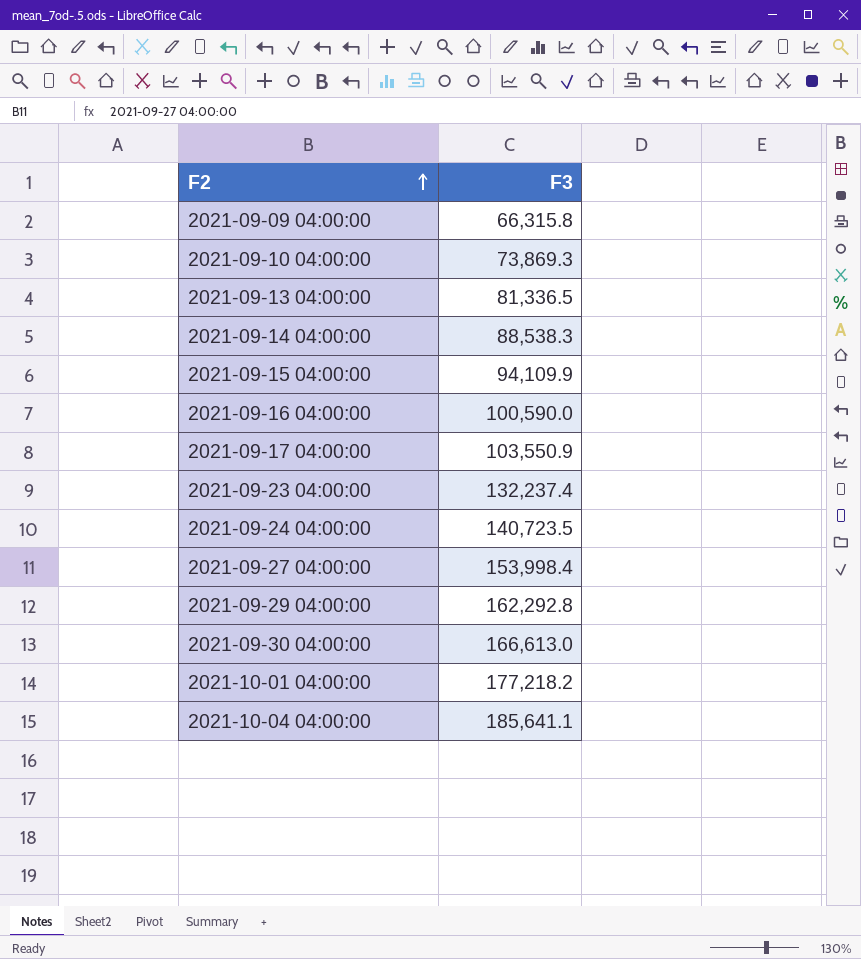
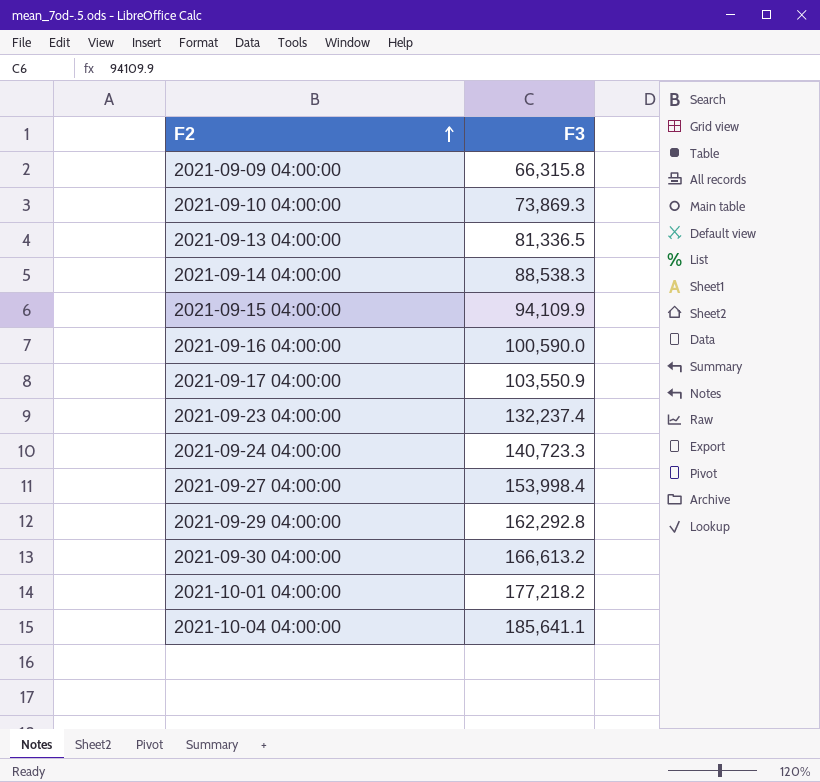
2021-09-24 04:00:00 | F3: 140,723.5 -> 140,723.3
2021-09-30 04:00:00 | F3: 166,613.0 -> 166,613.2

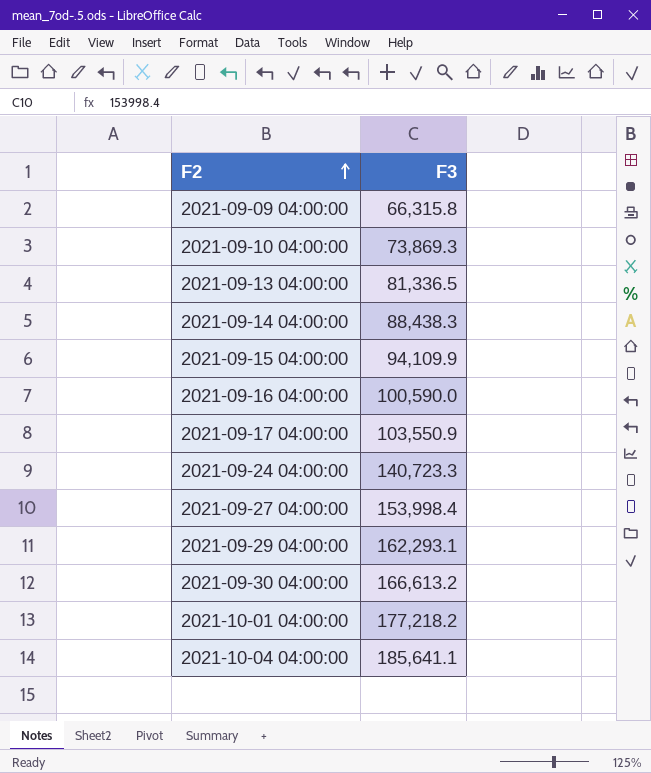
row 2021-09-23 04:00:00: 132,237.4 -> none
2021-09-14 04:00:00 | F3: 88,538.3 -> 88,438.3
2021-09-29 04:00:00 | F3: 162,292.8 -> 162,293.1

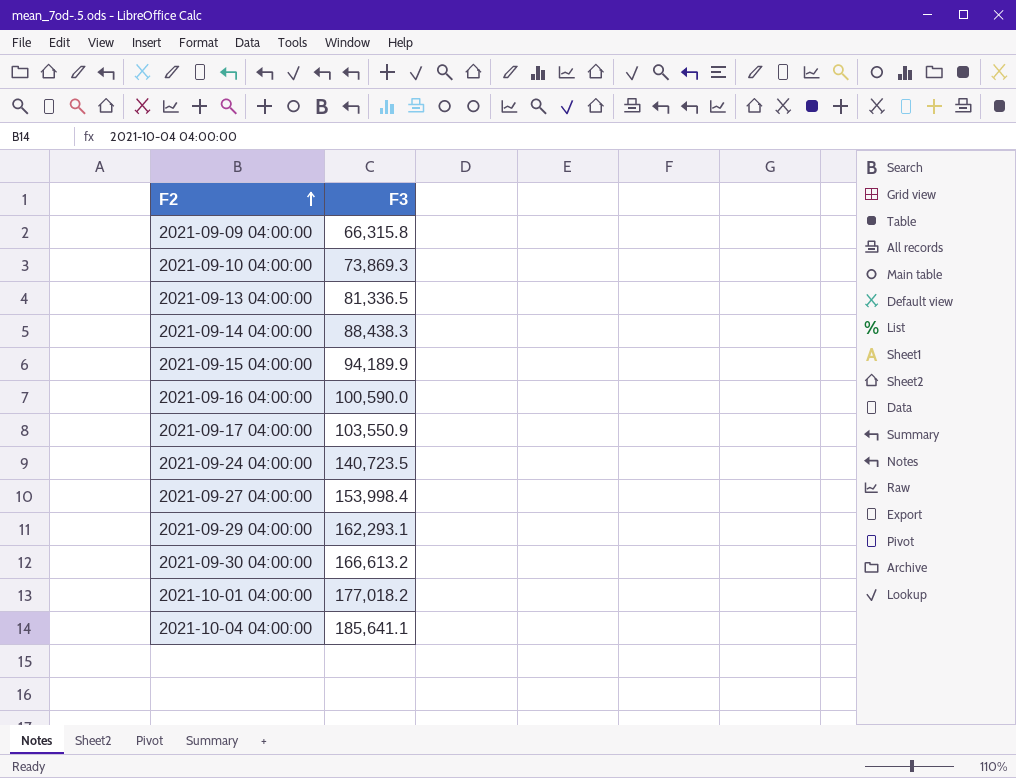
2021-09-15 04:00:00 | F3: 94,109.9 -> 94,189.9
2021-09-24 04:00:00 | F3: 140,723.3 -> 140,723.5
2021-10-01 04:00:00 | F3: 177,218.2 -> 177,018.2

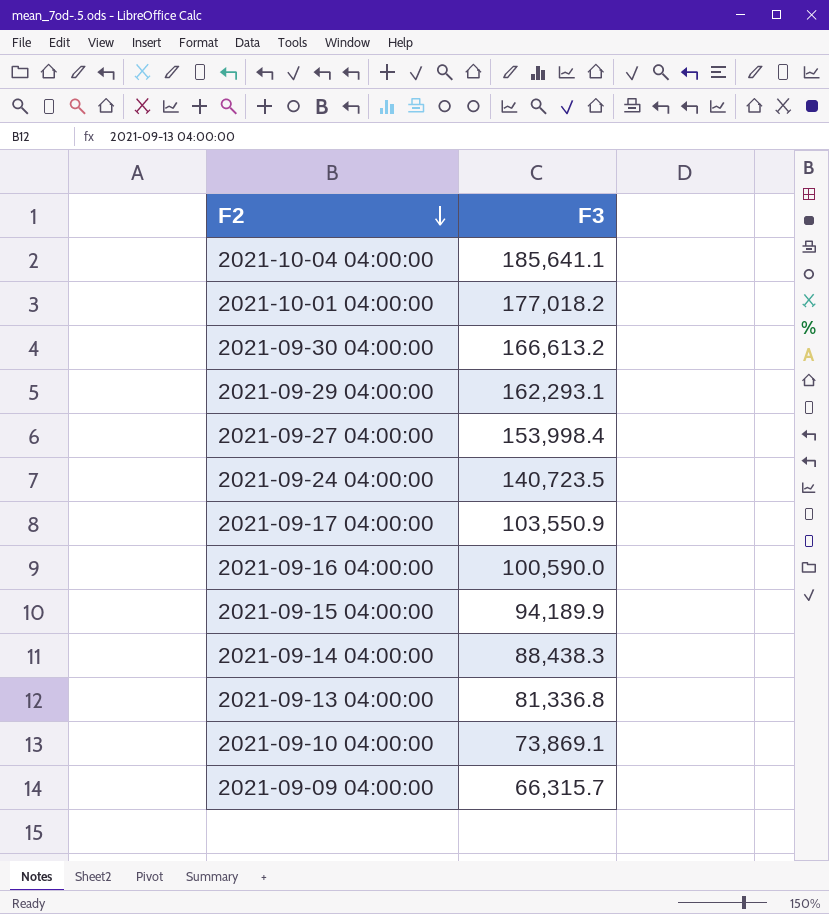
row order: F2 ascending -> F2 descending
2021-09-13 04:00:00 | F3: 81,336.5 -> 81,336.8
2021-09-10 04:00:00 | F3: 73,869.3 -> 73,869.1
2021-09-09 04:00:00 | F3: 66,315.8 -> 66,315.7

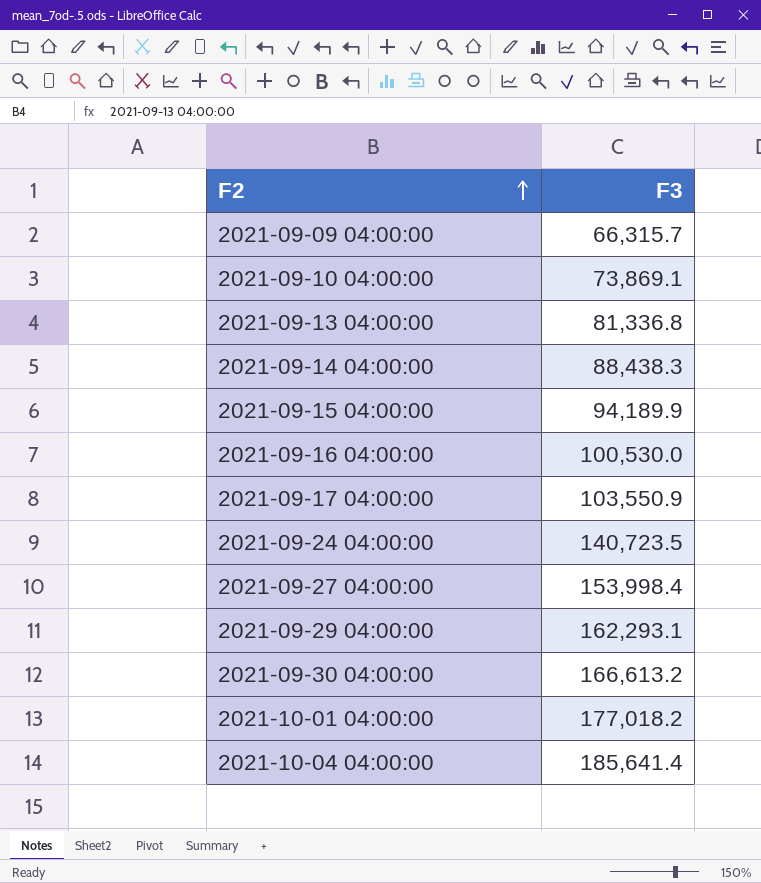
row order: F2 descending -> F2 ascending
2021-09-16 04:00:00 | F3: 100,590.0 -> 100,530.0
2021-10-04 04:00:00 | F3: 185,641.1 -> 185,641.4

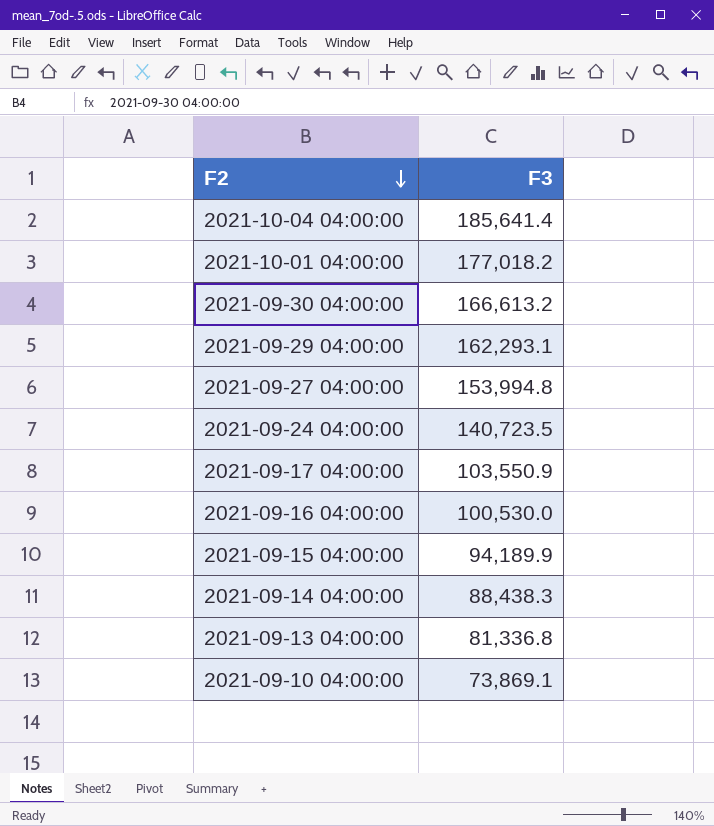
row order: F2 ascending -> F2 descending
row 2021-09-09 04:00:00: 66,315.7 -> none
2021-09-27 04:00:00 | F3: 153,998.4 -> 153,994.8

